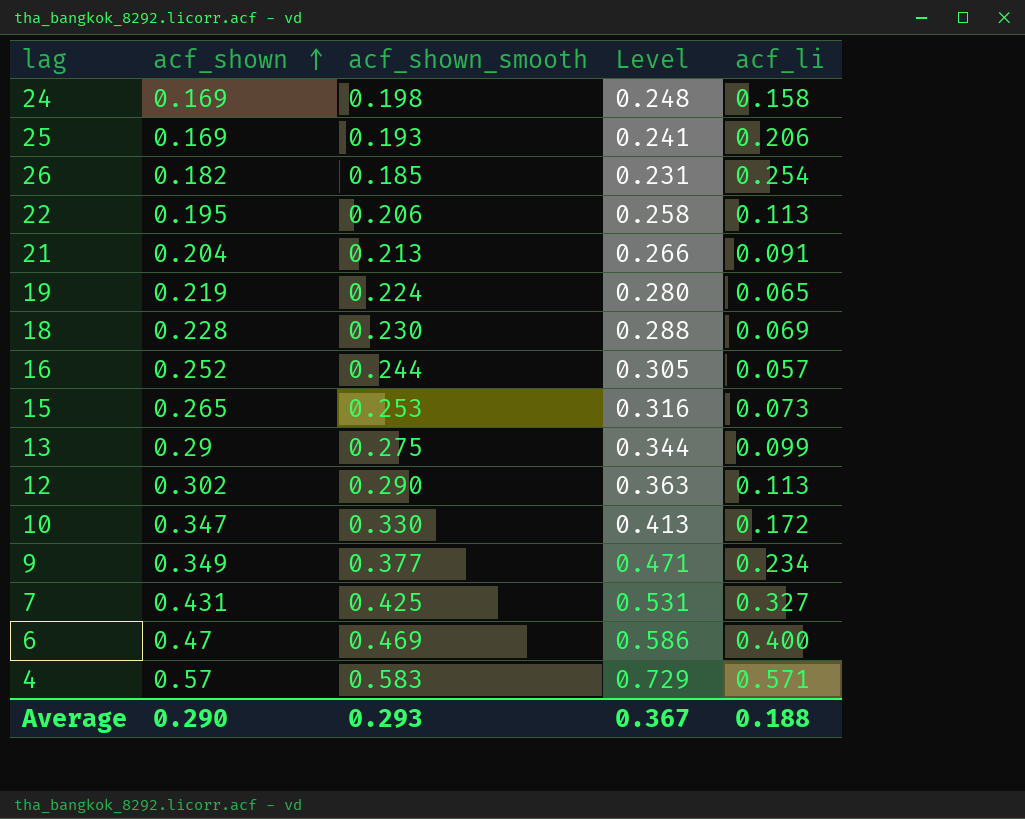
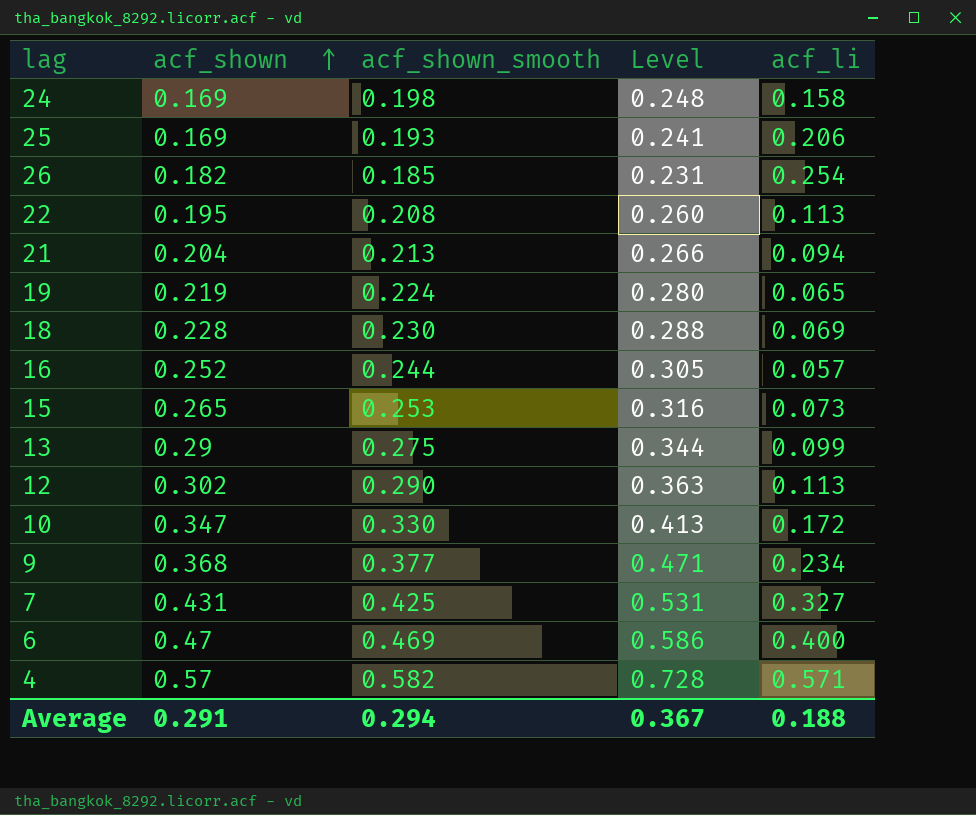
22 | acf_shown_smooth: 0.206 -> 0.208
22 | Level: 0.258 -> 0.260
21 | acf_li: 0.091 -> 0.094
9 | acf_shown: 0.349 -> 0.368
4 | acf_shown_smooth: 0.583 -> 0.582
4 | Level: 0.729 -> 0.728
Average | acf_shown: 0.290 -> 0.291
Average | acf_shown_smooth: 0.293 -> 0.294

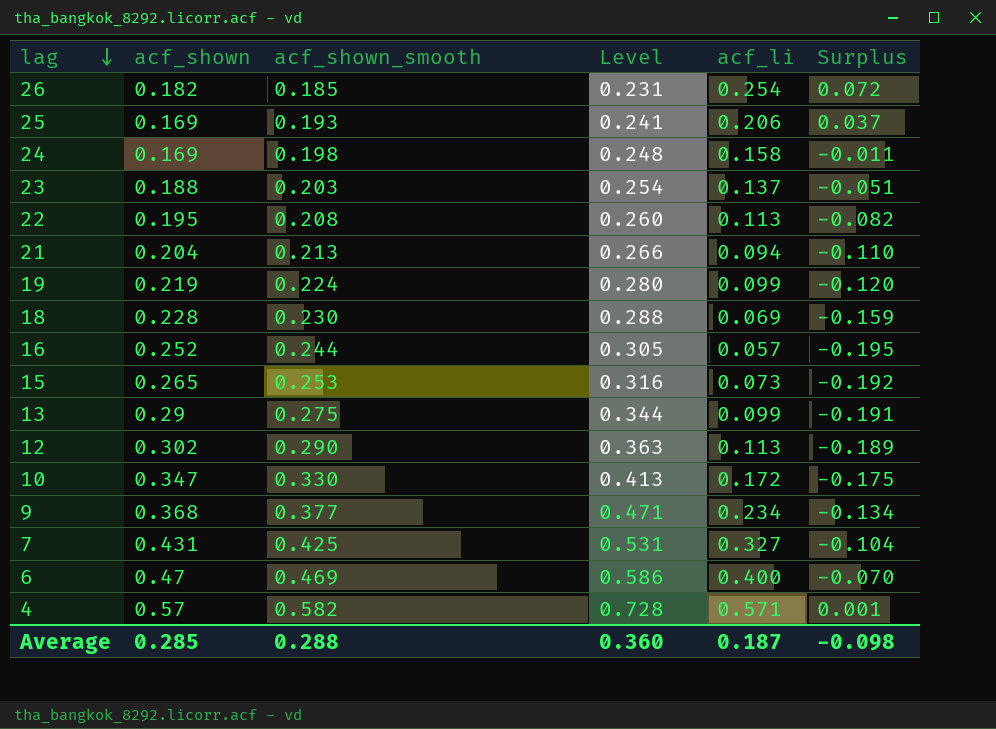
row order: acf_shown ascending -> lag descending
column Surplus | formula: none -> [acf_li] - [acf_shown]
row 23: none -> 0.188 | 0.203 | 0.254 | 0.137 | -0.051
19 | acf_li: 0.065 -> 0.099
Average | acf_shown: 0.291 -> 0.285
Average | acf_shown_smooth: 0.294 -> 0.288
Average | Level: 0.367 -> 0.360
Average | acf_li: 0.188 -> 0.187

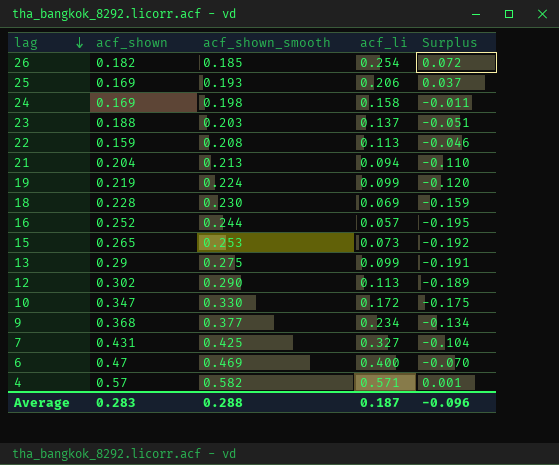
column Level | formula: [acf_shown_smooth] * 1.25 -> none
22 | acf_shown: 0.195 -> 0.159
22 | Surplus: -0.082 -> -0.046
Average | acf_shown: 0.285 -> 0.283
Average | Surplus: -0.098 -> -0.096

